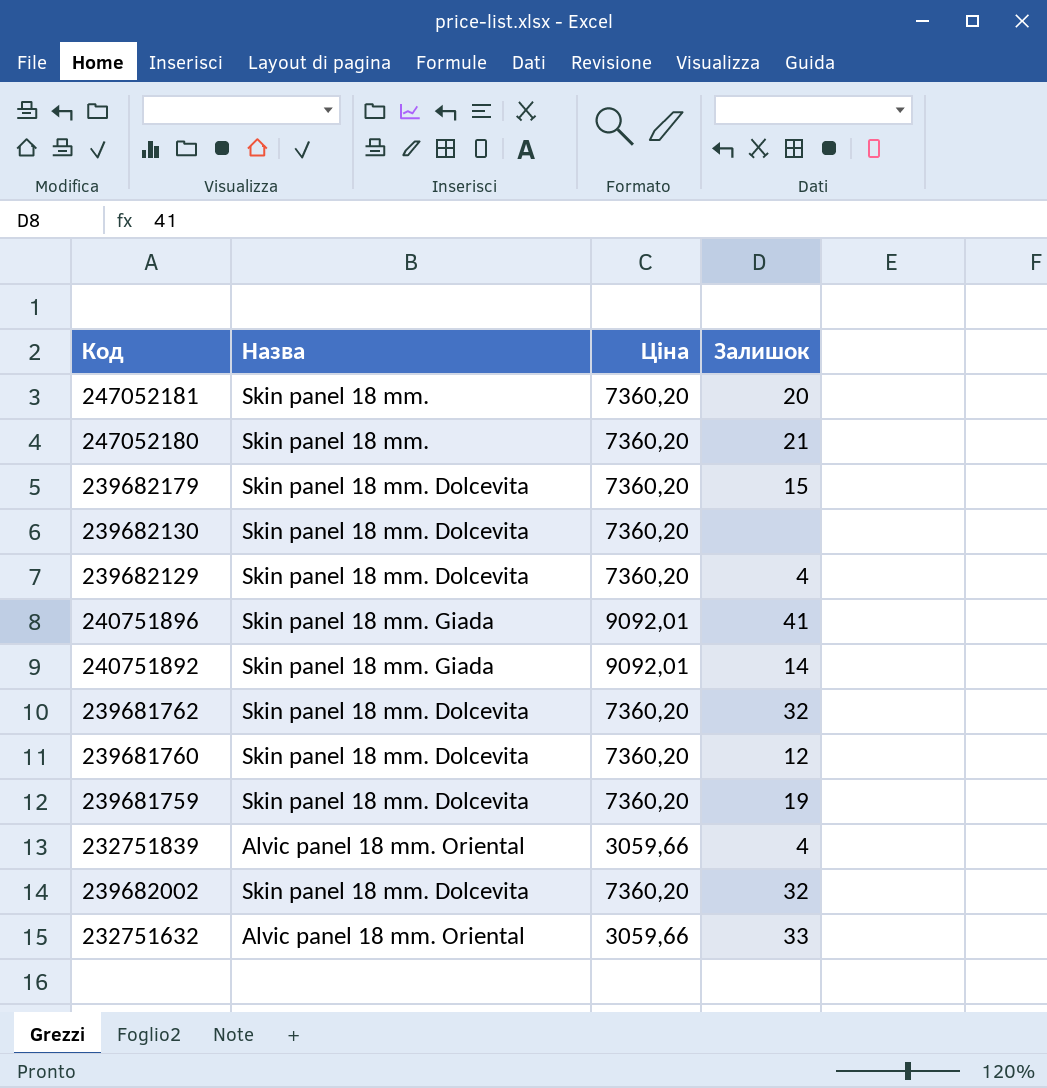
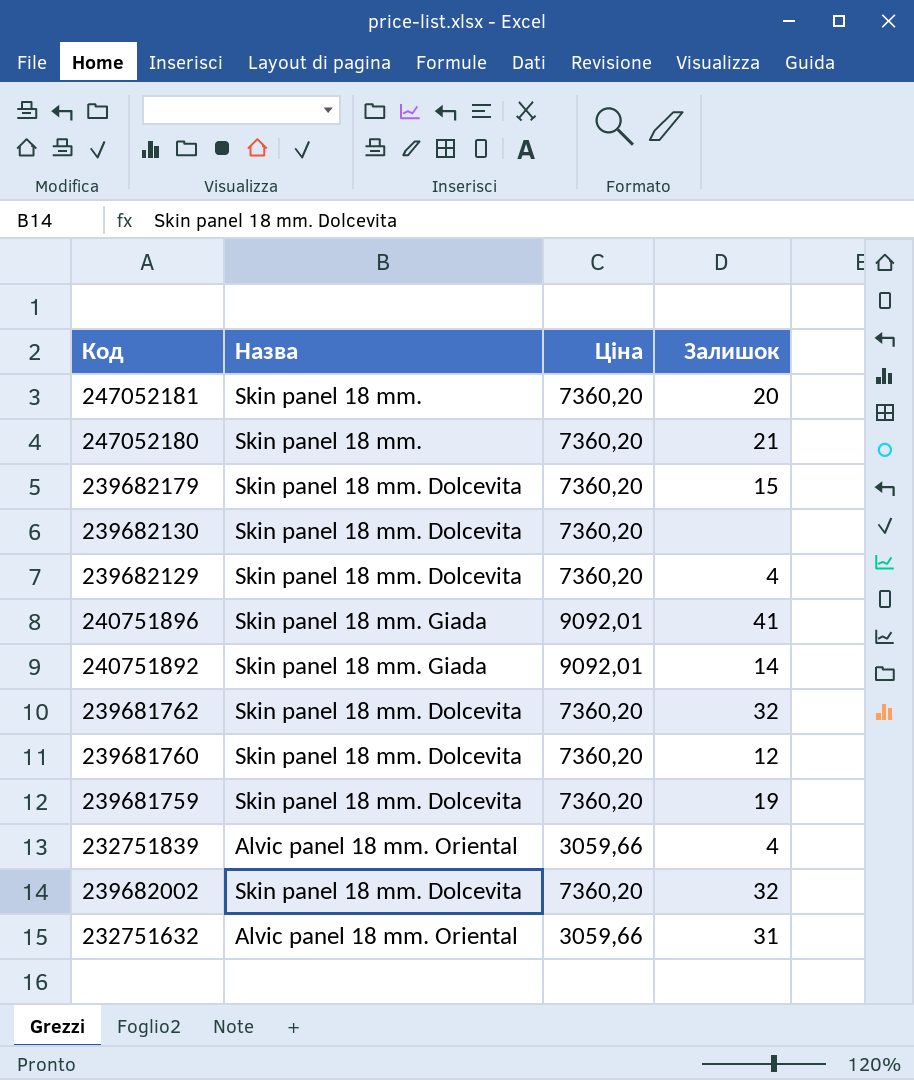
232751632 | Залишок: 33 -> 31

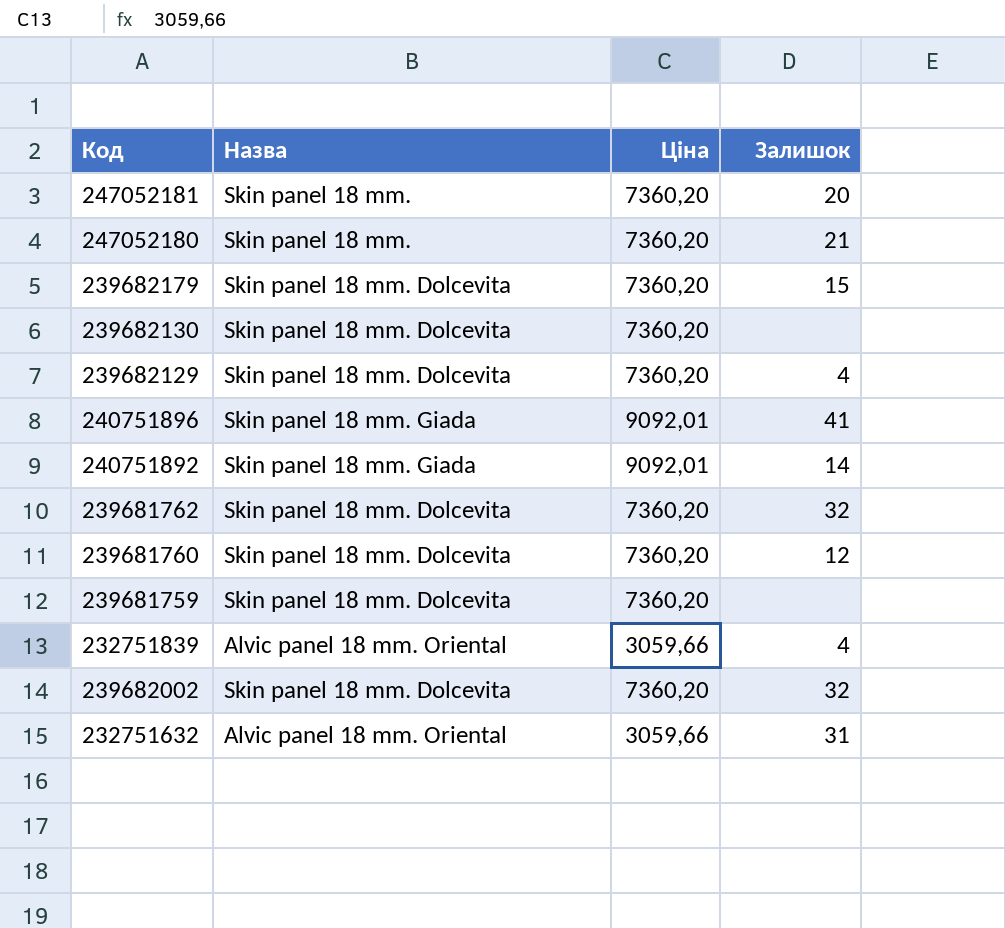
239681759 | Залишок: 19 -> none

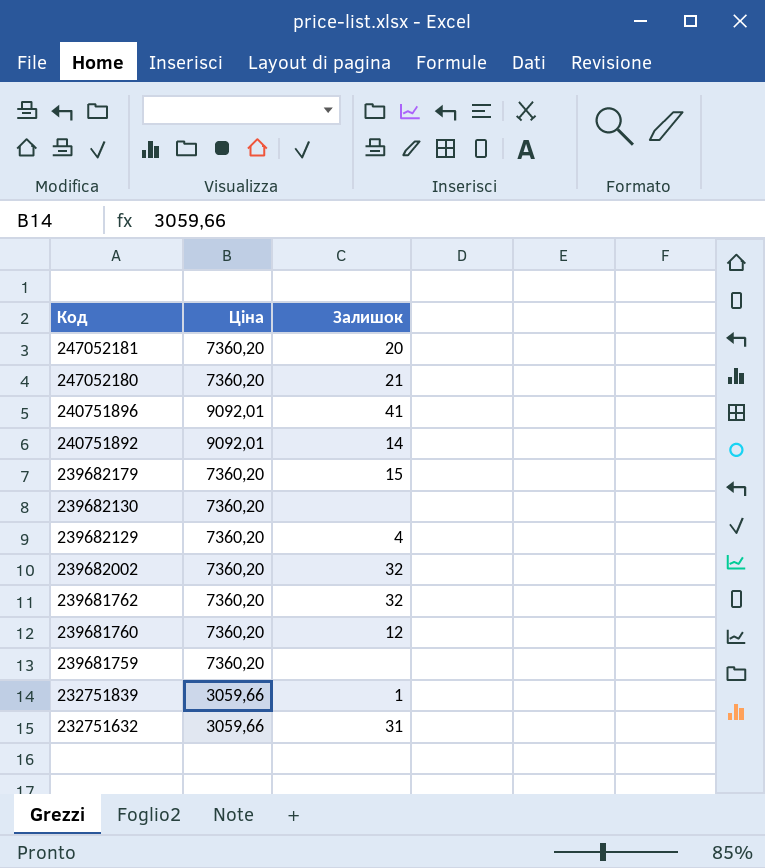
row order: none -> Код descending
column Назва | position: 2 -> none
232751839 | Залишок: 4 -> 1

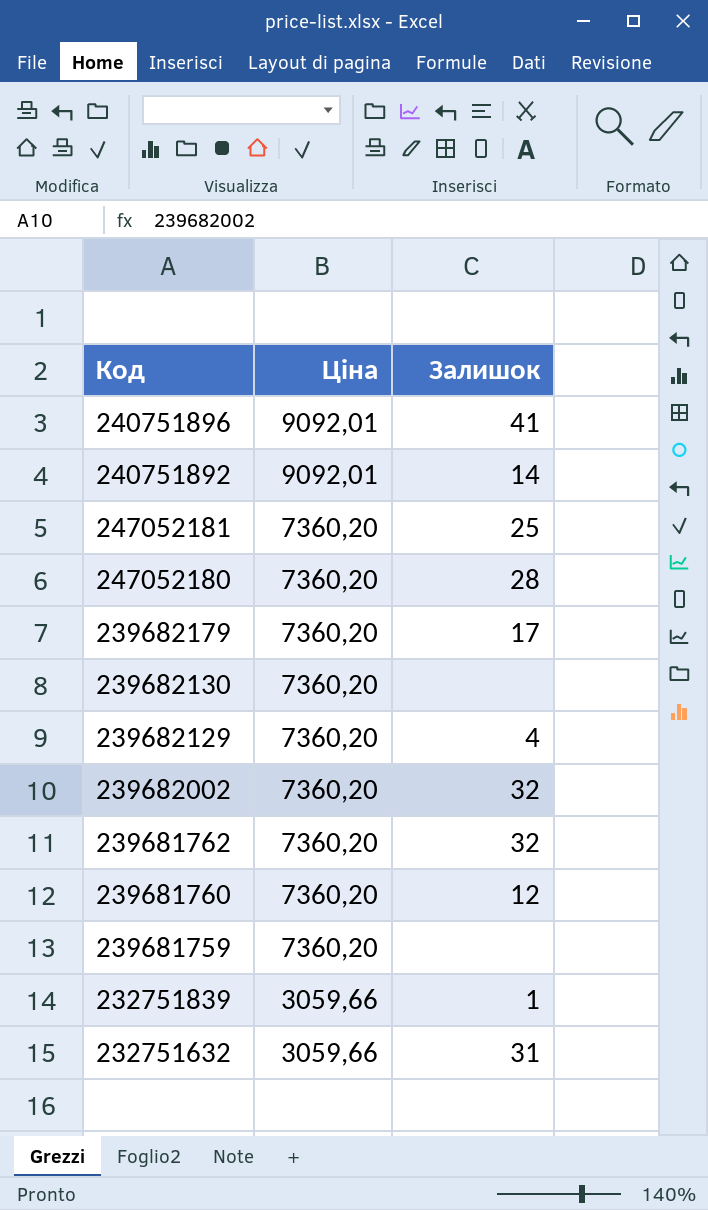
row order: Код descending -> Ціна descending
247052181 | Залишок: 20 -> 25
247052180 | Залишок: 21 -> 28
239682179 | Залишок: 15 -> 17

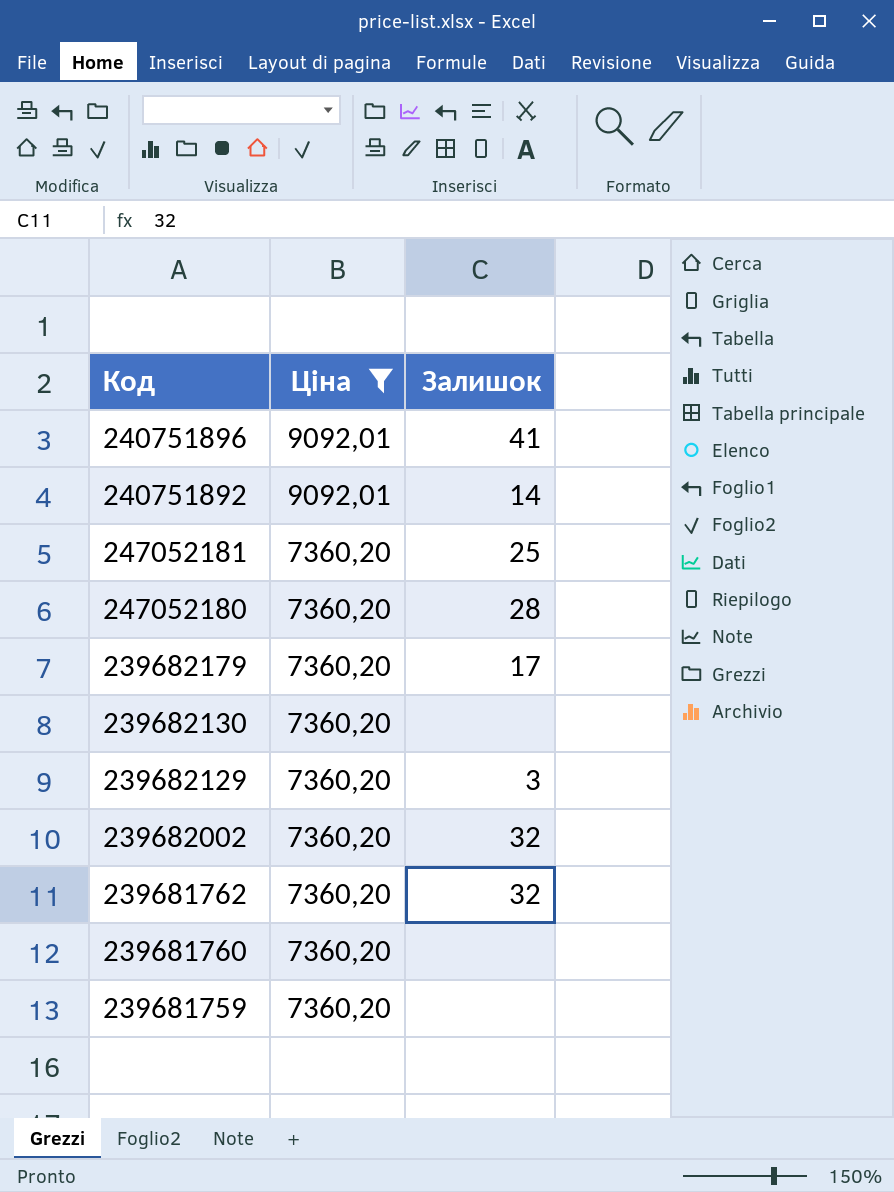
filter: none -> Ціна != 3059,66
239682129 | Залишок: 4 -> 3
239681760 | Залишок: 12 -> none

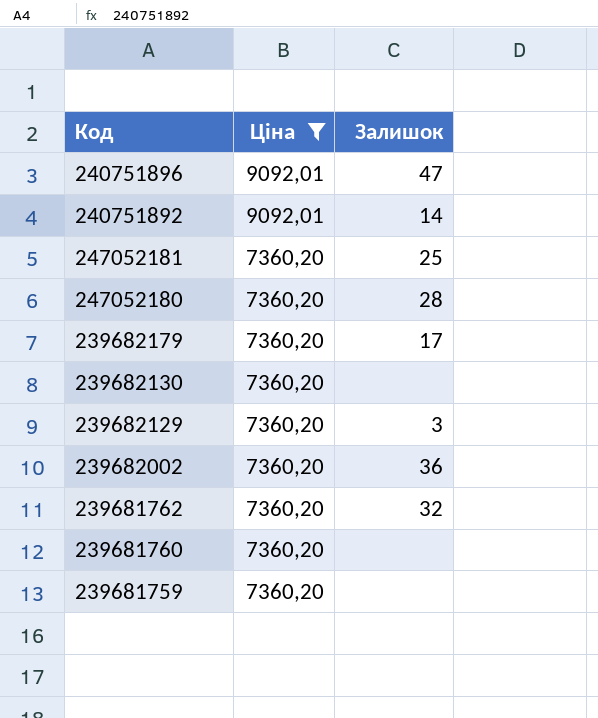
240751896 | Залишок: 41 -> 47
239682002 | Залишок: 32 -> 36

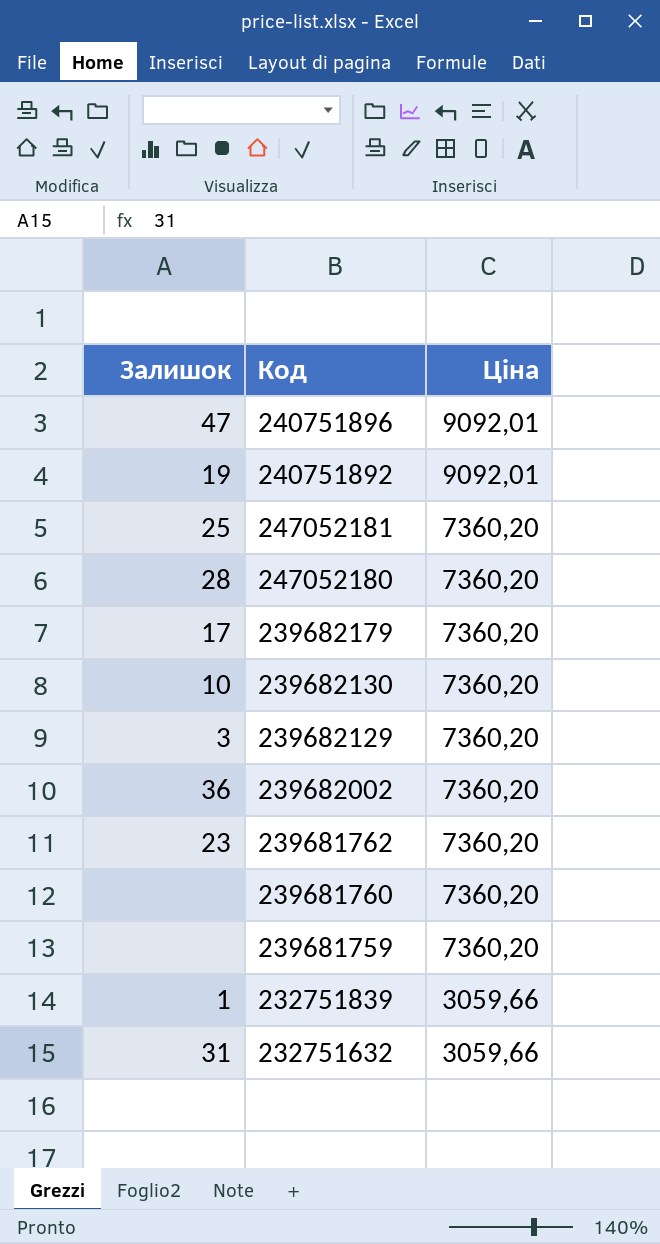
filter: Ціна != 3059,66 -> none
column Залишок | position: 3 -> 1
240751892 | Залишок: 14 -> 19
239682130 | Залишок: none -> 10
239681762 | Залишок: 32 -> 23

